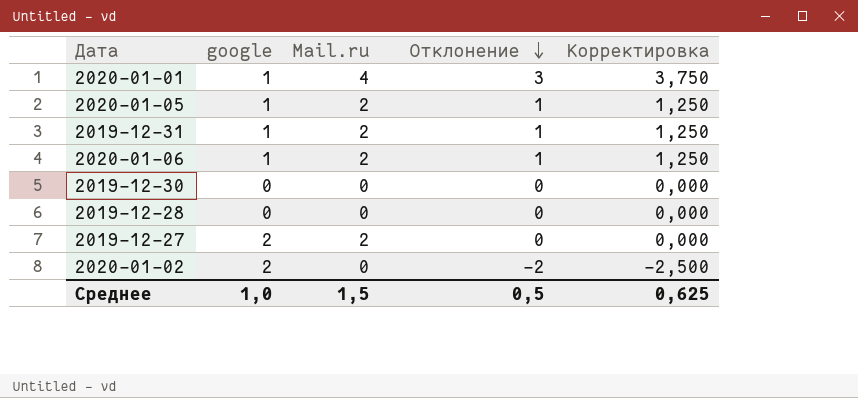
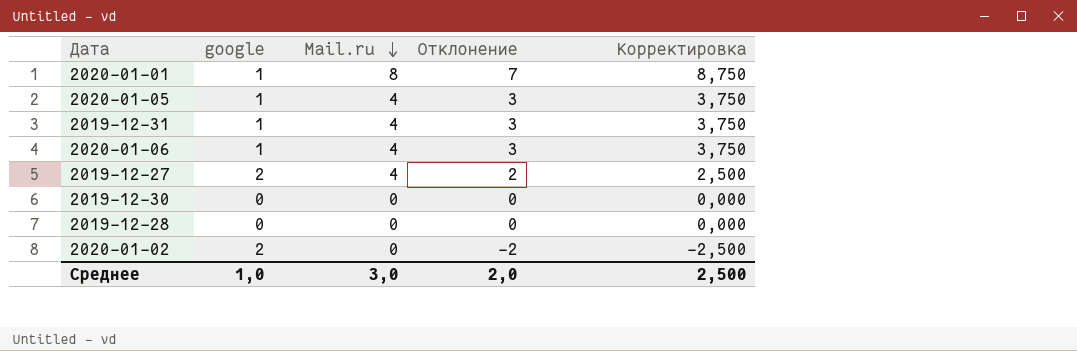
row order: Отклонение descending -> Mail.ru descending
2020-01-01 | Mail.ru: 4 -> 8
2020-01-01 | Отклонение: 3 -> 7
2020-01-01 | Корректировка: 3,750 -> 8,750
2020-01-05 | Mail.ru: 2 -> 4
2020-01-05 | Отклонение: 1 -> 3
2020-01-05 | Корректировка: 1,250 -> 3,750
2019-12-31 | Mail.ru: 2 -> 4
2019-12-31 | Отклонение: 1 -> 3
2019-12-31 | Корректировка: 1,250 -> 3,750
2020-01-06 | Mail.ru: 2 -> 4
2020-01-06 | Отклонение: 1 -> 3
2020-01-06 | Корректировка: 1,250 -> 3,750
2019-12-27 | Mail.ru: 2 -> 4
2019-12-27 | Отклонение: 0 -> 2
2019-12-27 | Корректировка: 0,000 -> 2,500
Среднее | Mail.ru: 1,5 -> 3,0
Среднее | Отклонение: 0,5 -> 2,0
Среднее | Корректировка: 0,625 -> 2,500

